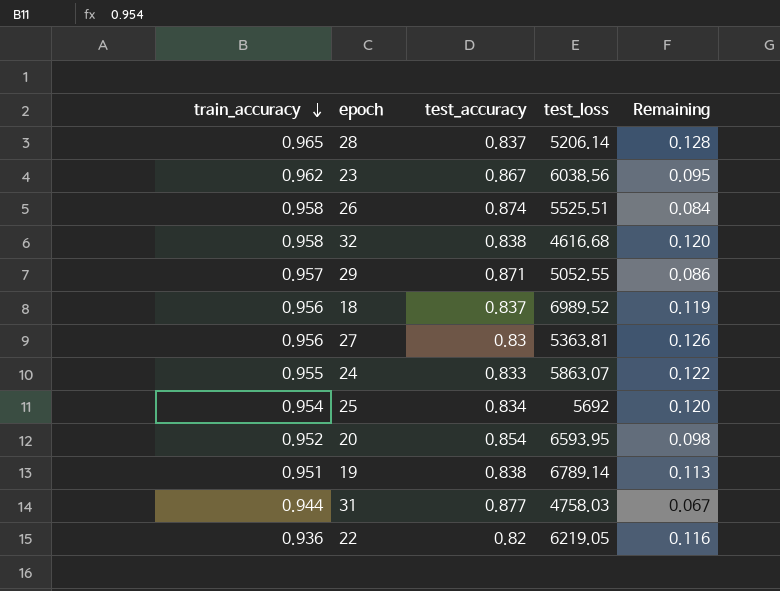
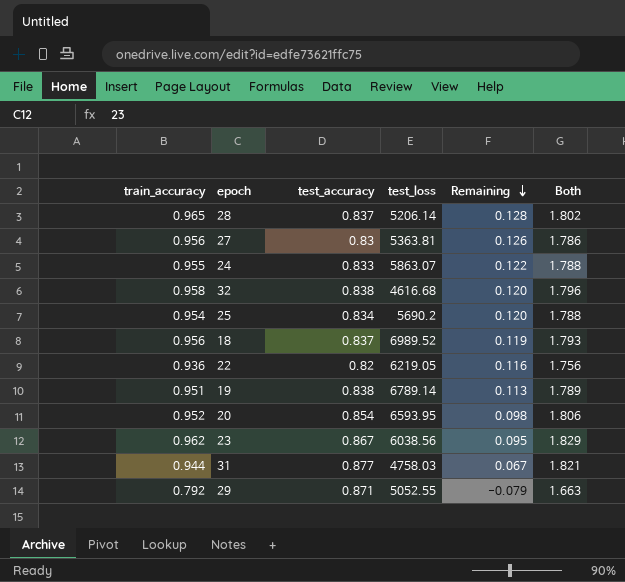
row order: train_accuracy descending -> Remaining descending
column Both | formula: none -> [train_accuracy] + [test_accuracy]
row 26: 0.958 | 0.874 | 5525.51 | 0.084 -> none
25 | test_loss: 5692 -> 5690.2
29 | train_accuracy: 0.957 -> 0.792
29 | Remaining: 0.086 -> -0.079

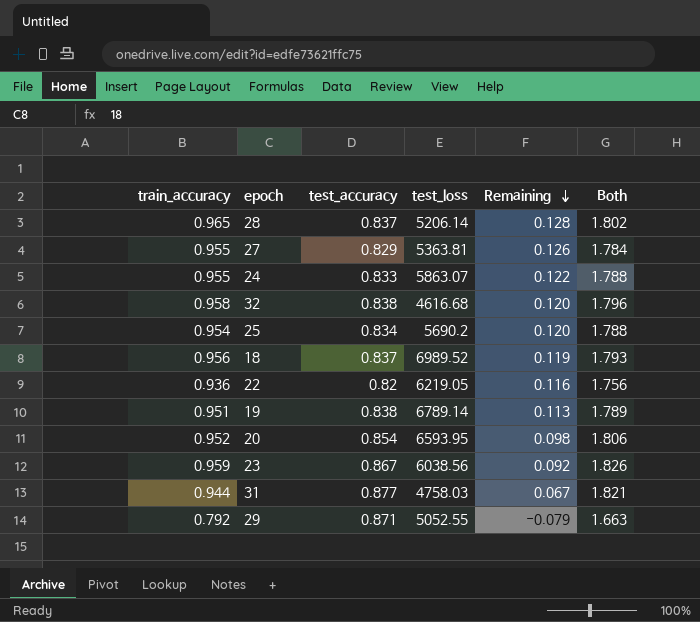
27 | train_accuracy: 0.956 -> 0.955
27 | test_accuracy: 0.83 -> 0.829
27 | Both: 1.786 -> 1.784
23 | train_accuracy: 0.962 -> 0.959
23 | Remaining: 0.095 -> 0.092
23 | Both: 1.829 -> 1.826

